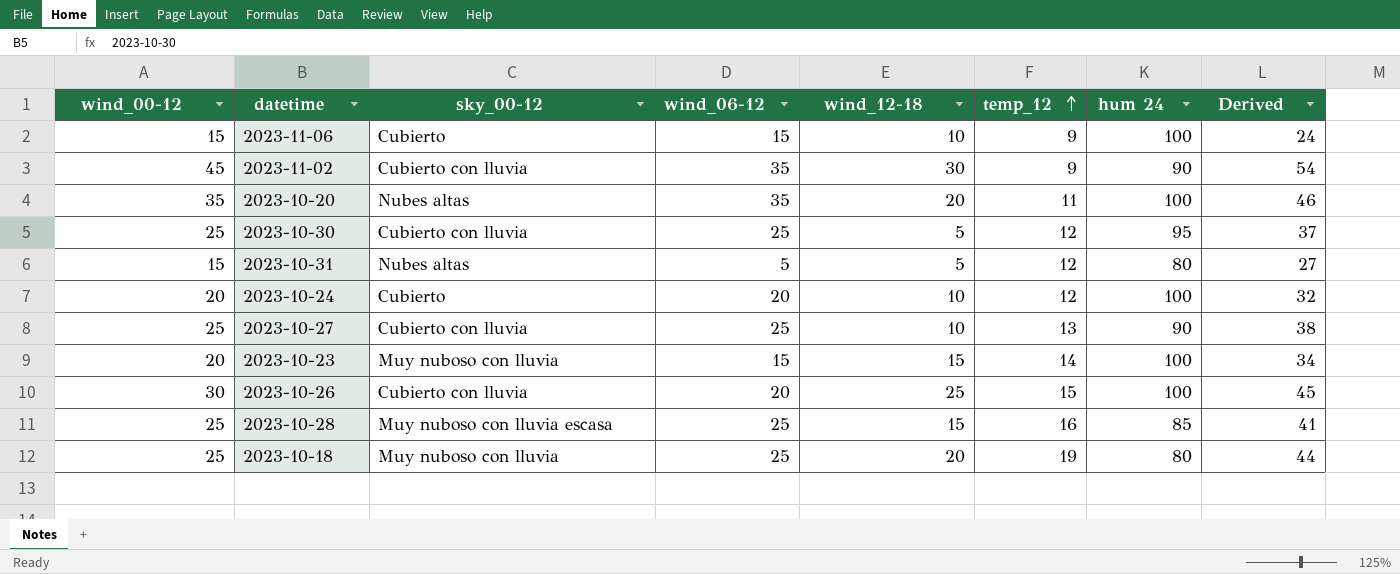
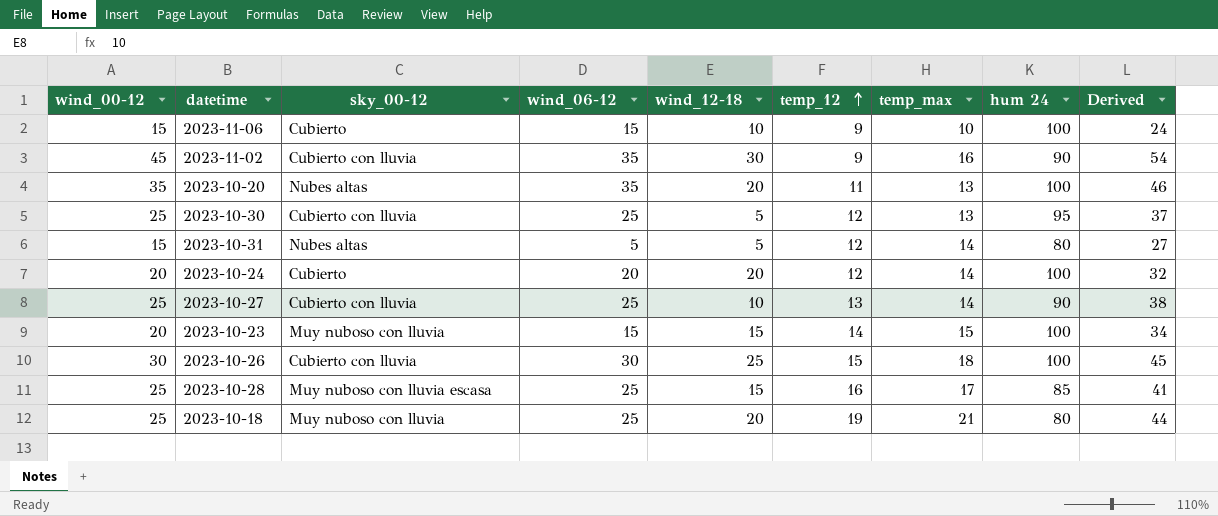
column temp_max | position: none -> 7
2023-10-24 | wind_12-18: 10 -> 20
2023-10-26 | wind_06-12: 20 -> 30

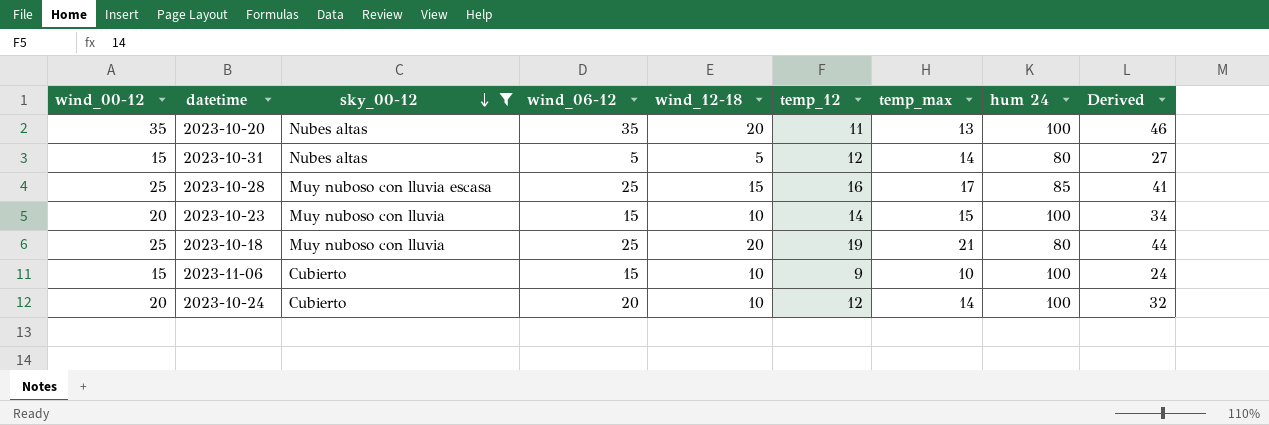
filter: none -> sky_00-12 != Cubierto con lluvia
row order: temp_12 ascending -> sky_00-12 descending
2023-10-23 | wind_12-18: 15 -> 10
2023-10-24 | wind_12-18: 20 -> 10

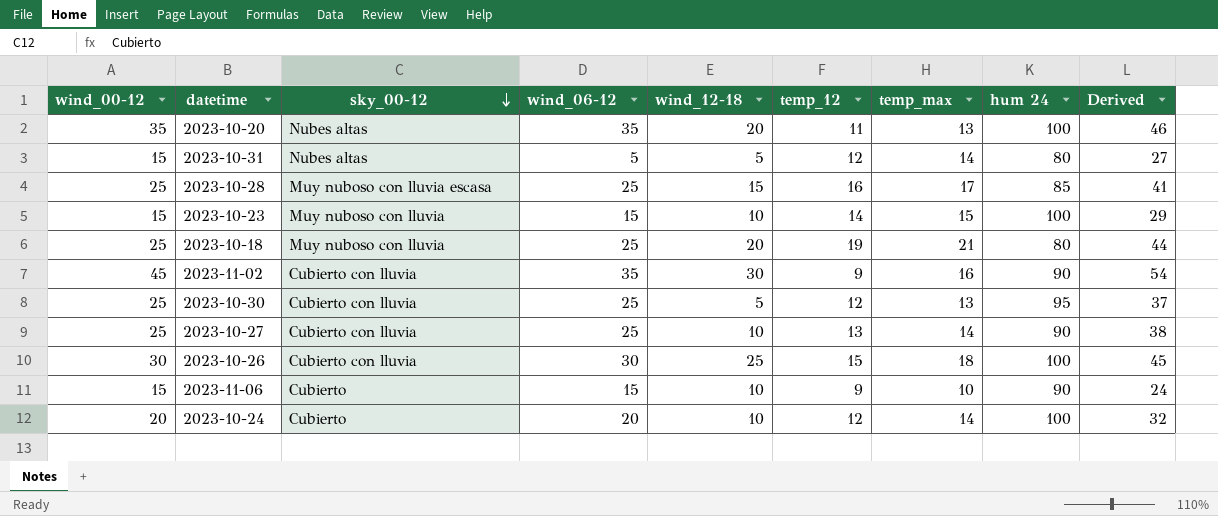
filter: sky_00-12 != Cubierto con lluvia -> none
2023-10-23 | wind_00-12: 20 -> 15
2023-10-23 | Derived: 34 -> 29
2023-11-06 | hum 24: 100 -> 90

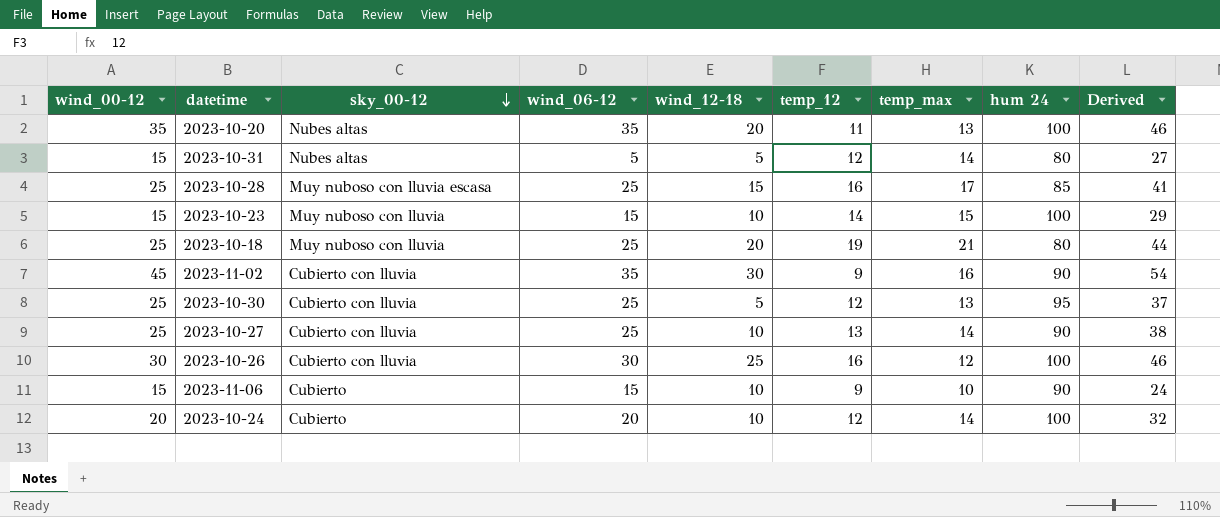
2023-10-26 | temp_12: 15 -> 16
2023-10-26 | temp_max: 18 -> 12
2023-10-26 | Derived: 45 -> 46

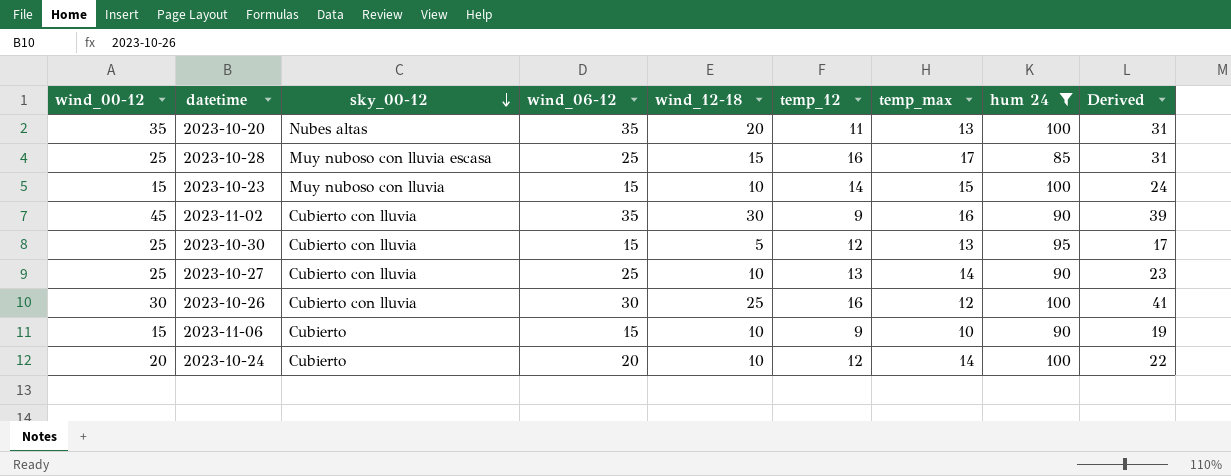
filter: none -> hum 24 != 80
column Derived | formula: [wind_00-12] + [temp_12] -> [wind_12-18] + [temp_12]
2023-10-30 | wind_06-12: 25 -> 15

